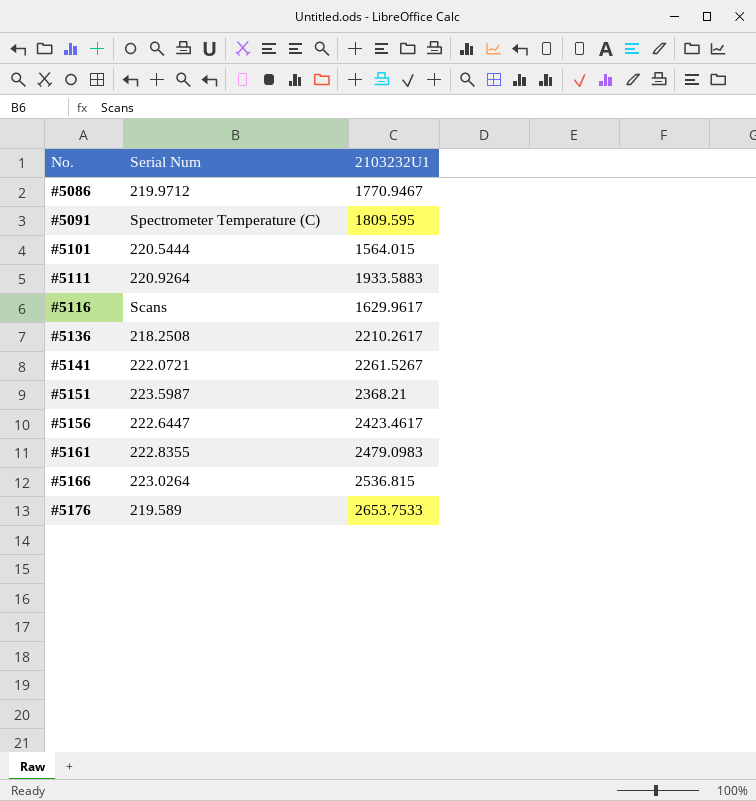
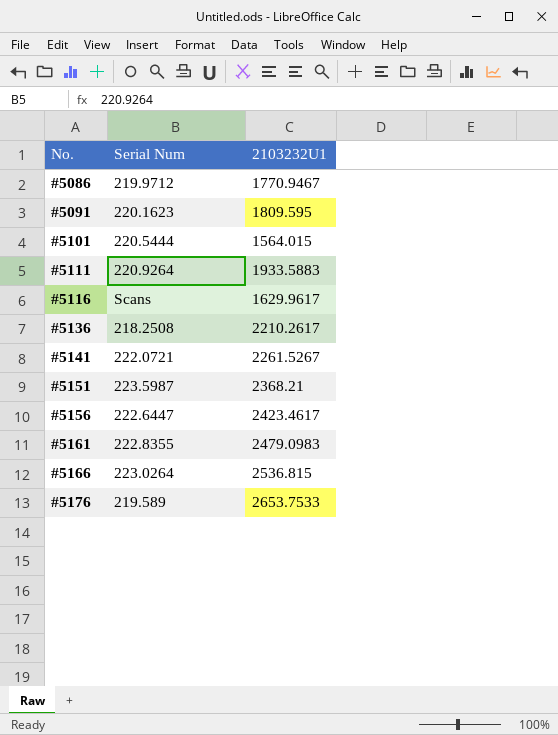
#5091 | Serial Num: Spectrometer Temperature (C) -> 220.1623

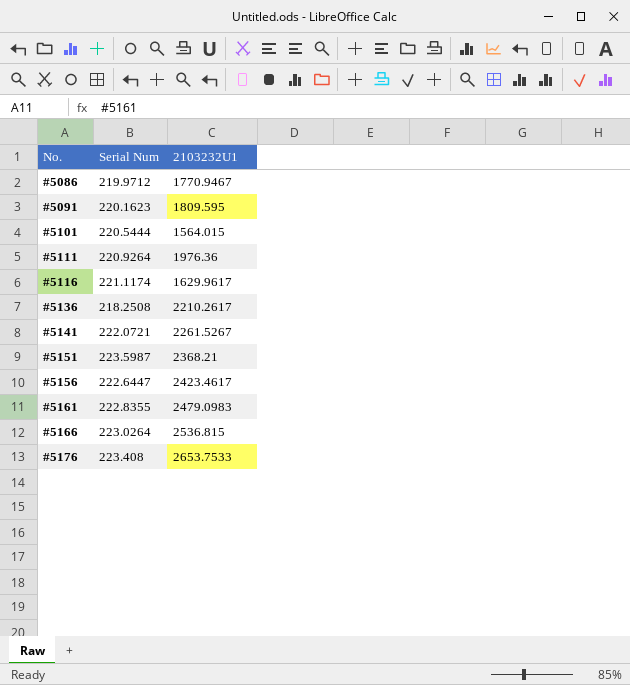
#5111 | 2103232U1: 1933.5883 -> 1976.36
#5116 | Serial Num: Scans -> 221.1174
#5176 | Serial Num: 219.589 -> 223.408

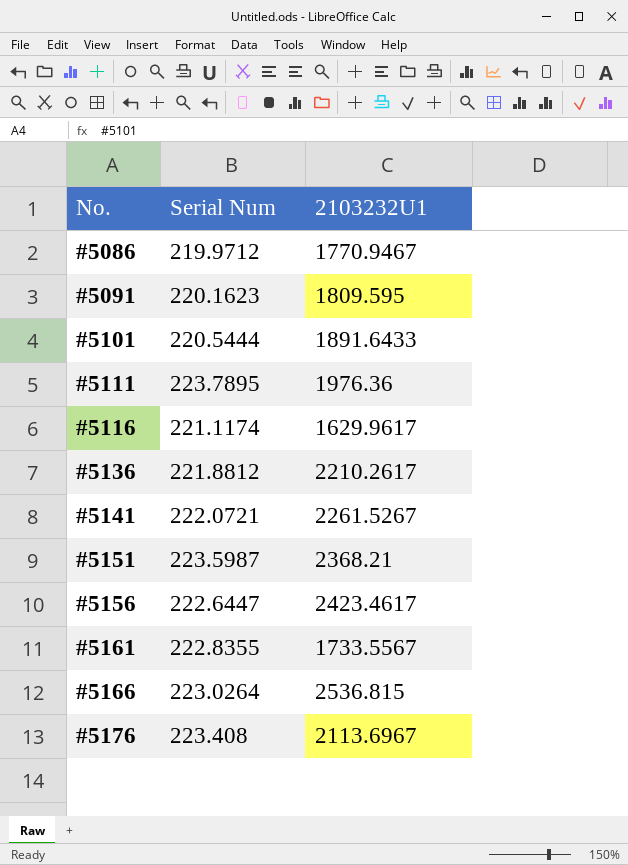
#5101 | 2103232U1: 1564.015 -> 1891.6433
#5111 | Serial Num: 220.9264 -> 223.7895
#5136 | Serial Num: 218.2508 -> 221.8812
#5161 | 2103232U1: 2479.0983 -> 1733.5567
#5176 | 2103232U1: 2653.7533 -> 2113.6967

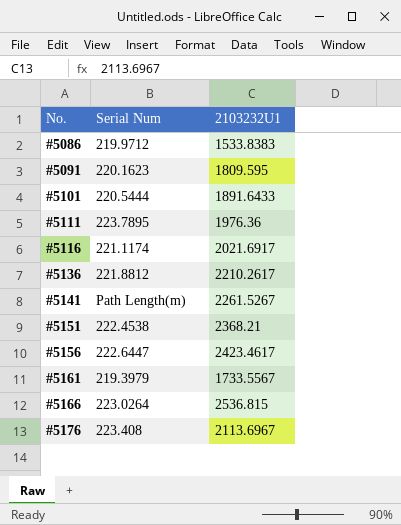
#5086 | 2103232U1: 1770.9467 -> 1533.8383
#5116 | 2103232U1: 1629.9617 -> 2021.6917
#5141 | Serial Num: 222.0721 -> Path Length(m)
#5151 | Serial Num: 223.5987 -> 222.4538
#5161 | Serial Num: 222.8355 -> 219.3979

